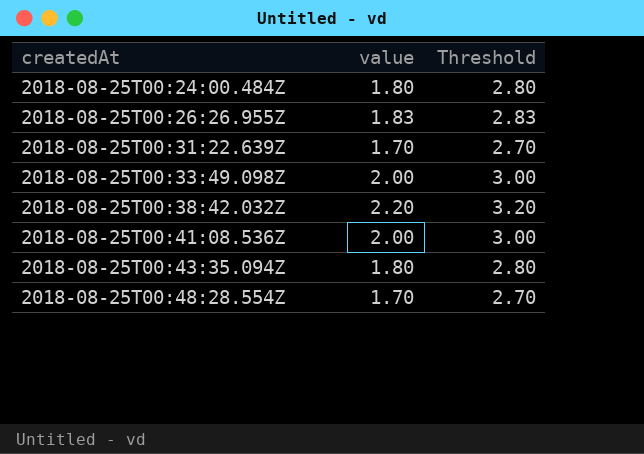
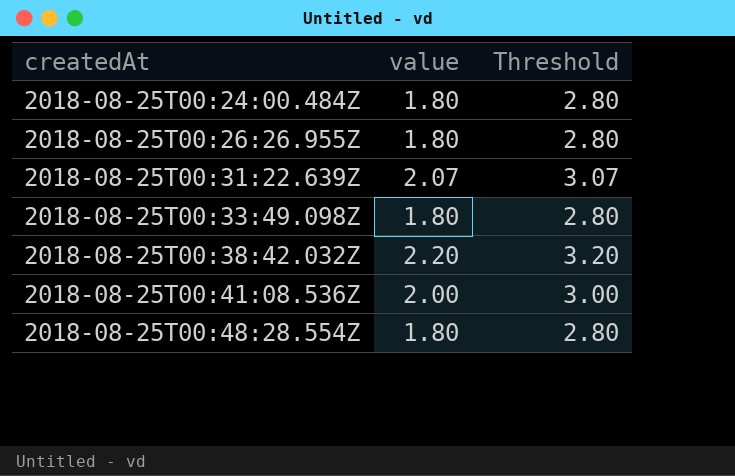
row 2018-08-25T00:43:35.094Z: 1.80 | 2.80 -> none
2018-08-25T00:26:26.955Z | value: 1.83 -> 1.80
2018-08-25T00:26:26.955Z | Threshold: 2.83 -> 2.80
2018-08-25T00:31:22.639Z | value: 1.70 -> 2.07
2018-08-25T00:31:22.639Z | Threshold: 2.70 -> 3.07
2018-08-25T00:33:49.098Z | value: 2.00 -> 1.80
2018-08-25T00:33:49.098Z | Threshold: 3.00 -> 2.80
2018-08-25T00:48:28.554Z | value: 1.70 -> 1.80
2018-08-25T00:48:28.554Z | Threshold: 2.70 -> 2.80

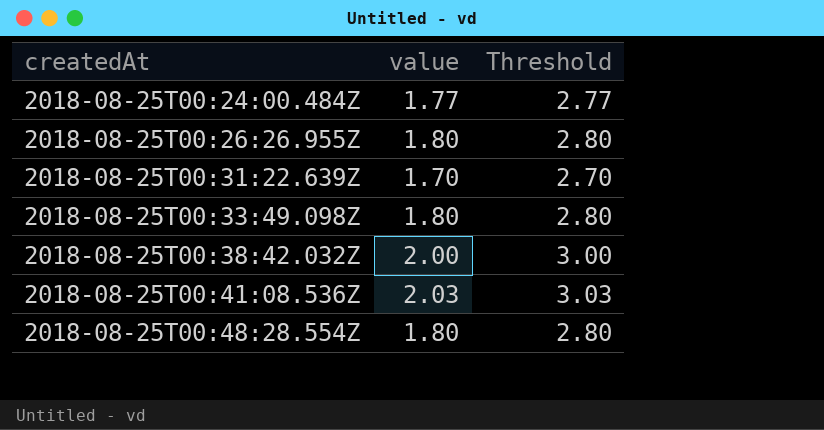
2018-08-25T00:24:00.484Z | value: 1.80 -> 1.77
2018-08-25T00:24:00.484Z | Threshold: 2.80 -> 2.77
2018-08-25T00:31:22.639Z | value: 2.07 -> 1.70
2018-08-25T00:31:22.639Z | Threshold: 3.07 -> 2.70
2018-08-25T00:38:42.032Z | value: 2.20 -> 2.00
2018-08-25T00:38:42.032Z | Threshold: 3.20 -> 3.00
2018-08-25T00:41:08.536Z | value: 2.00 -> 2.03
2018-08-25T00:41:08.536Z | Threshold: 3.00 -> 3.03

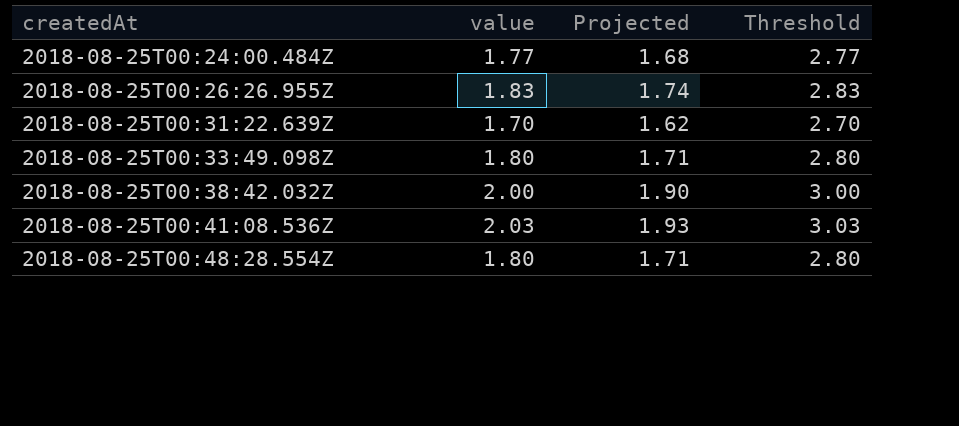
column Projected | formula: none -> [value] * 0.95
2018-08-25T00:26:26.955Z | value: 1.80 -> 1.83
2018-08-25T00:26:26.955Z | Threshold: 2.80 -> 2.83

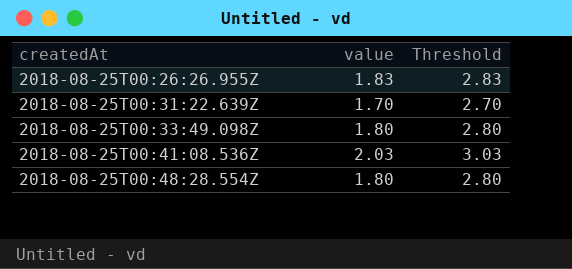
column Projected | formula: [value] * 0.95 -> none
row 2018-08-25T00:24:00.484Z: 1.77 | 1.68 | 2.77 -> none
row 2018-08-25T00:38:42.032Z: 2.00 | 1.90 | 3.00 -> none

